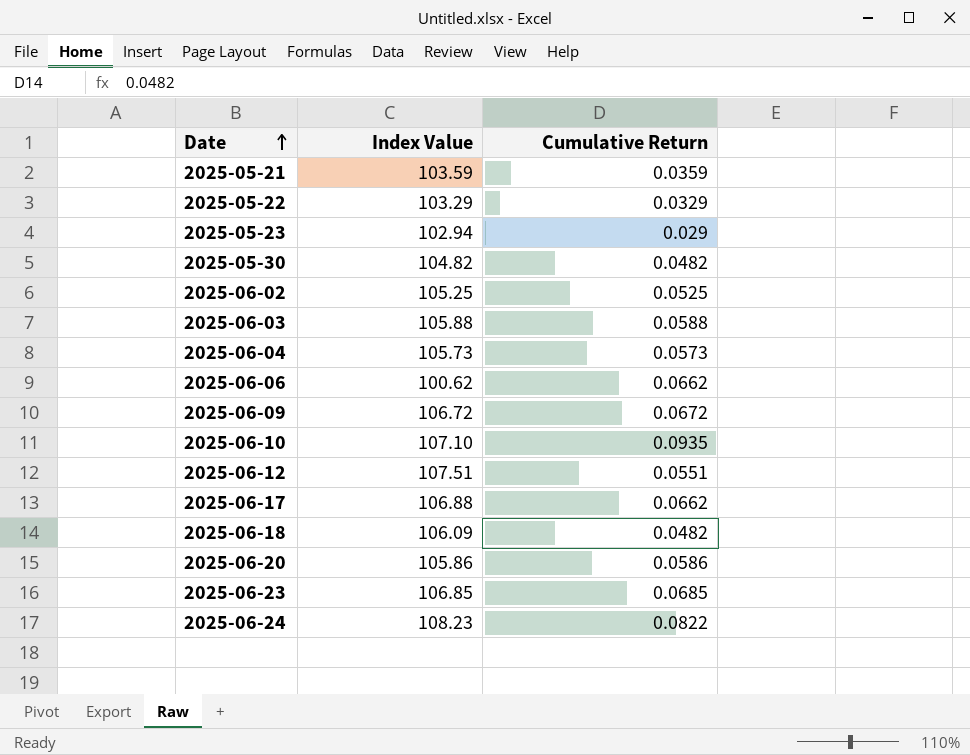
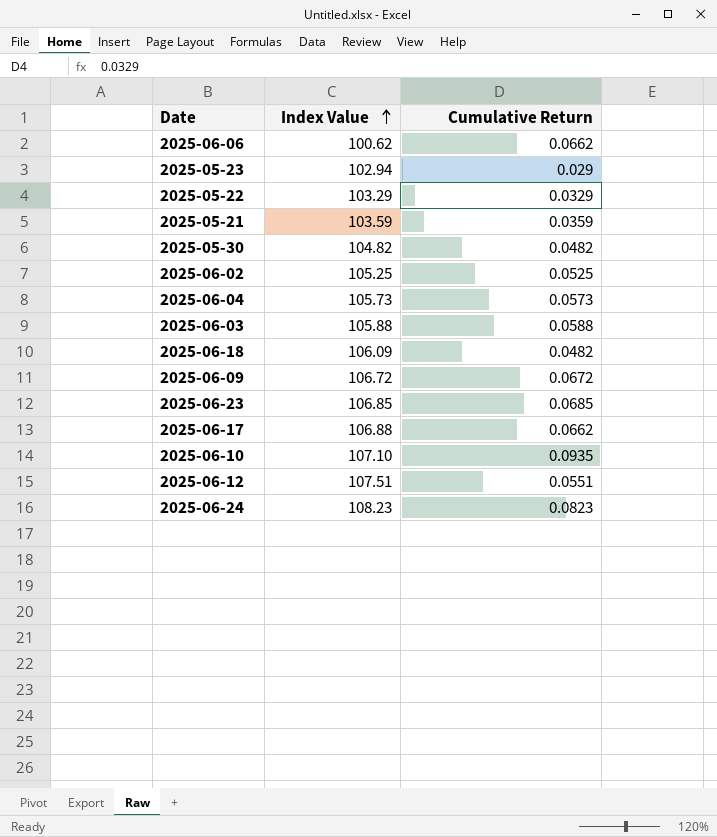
row order: Date ascending -> Index Value ascending
row 2025-06-20: 105.86 | 0.0586 -> none
2025-06-24 | Cumulative Return: 0.0822 -> 0.0823

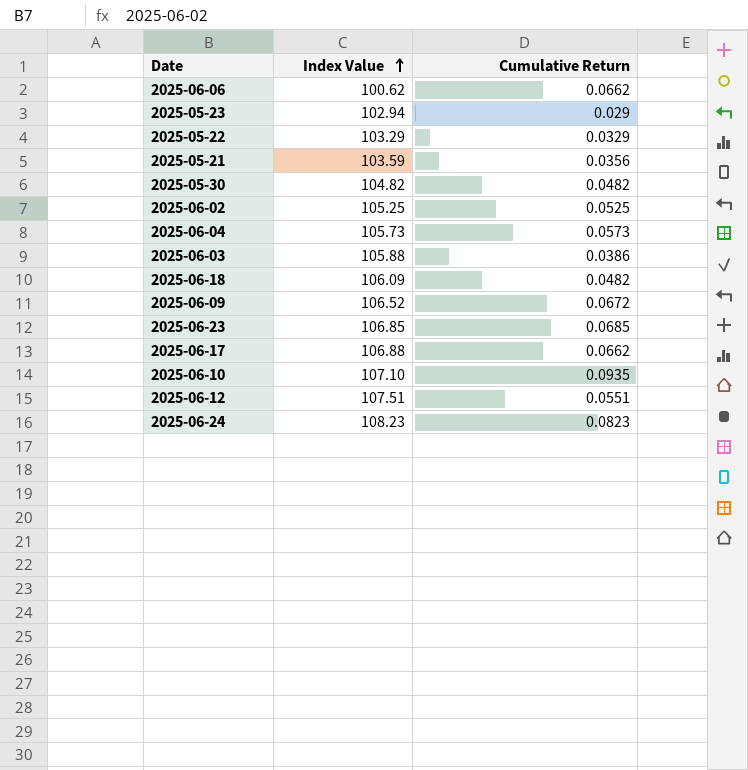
2025-05-21 | Cumulative Return: 0.0359 -> 0.0356
2025-06-03 | Cumulative Return: 0.0588 -> 0.0386
2025-06-09 | Index Value: 106.72 -> 106.52

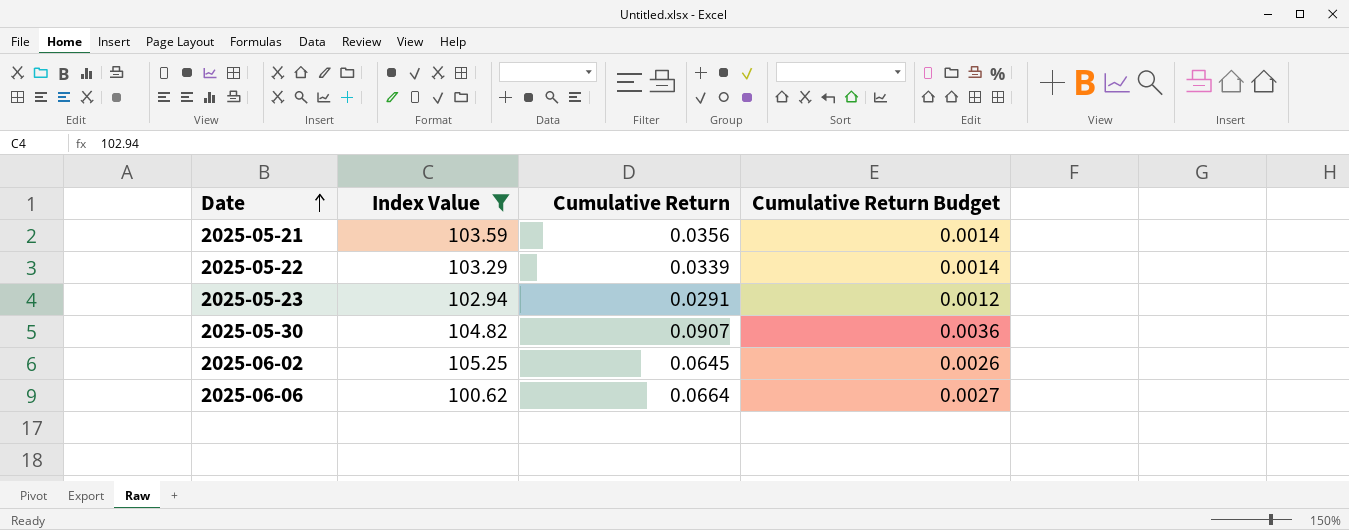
filter: none -> Index Value <= 105.25
row order: Index Value ascending -> Date ascending
column Cumulative Return Budget | formula: none -> [Cumulative Return] * 0.04
2025-05-22 | Cumulative Return: 0.0329 -> 0.0339
2025-05-23 | Cumulative Return: 0.029 -> 0.0291
2025-05-30 | Cumulative Return: 0.0482 -> 0.0907
2025-06-02 | Cumulative Return: 0.0525 -> 0.0645
2025-06-06 | Cumulative Return: 0.0662 -> 0.0664

